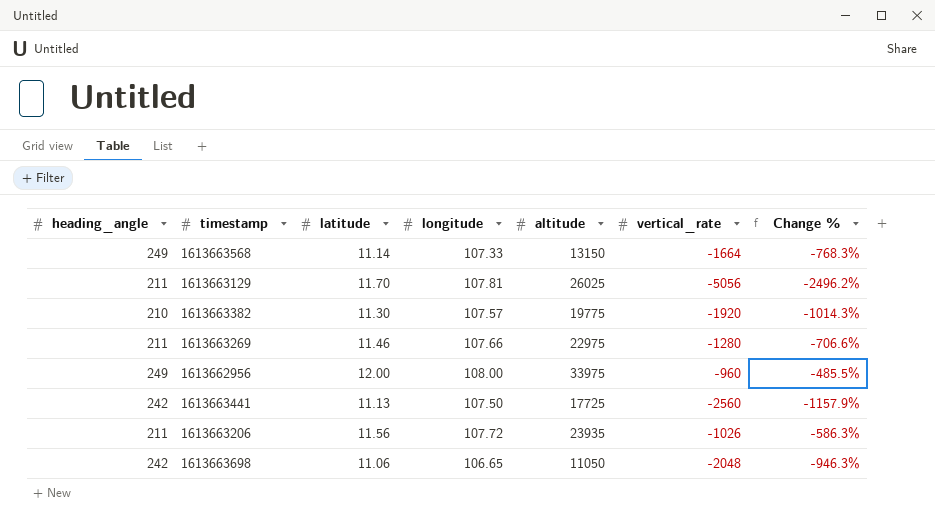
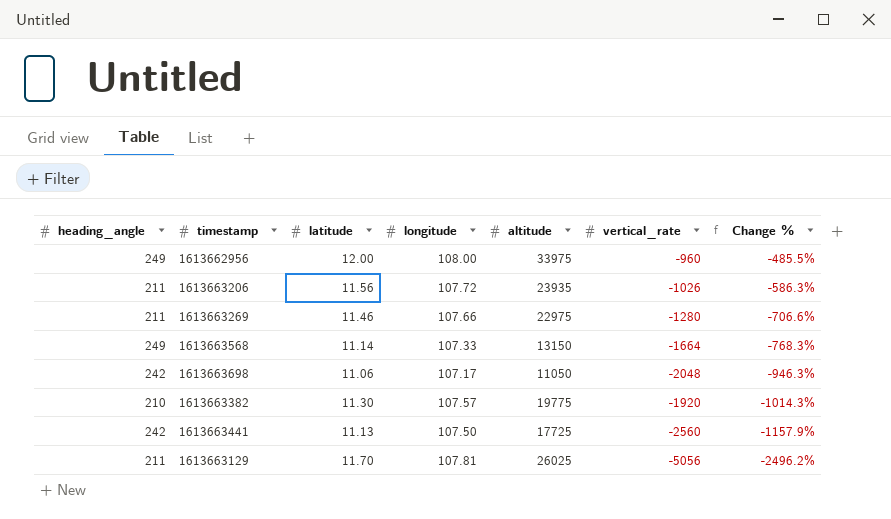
row order: none -> Change % descending
1613663698 | longitude: 106.65 -> 107.17

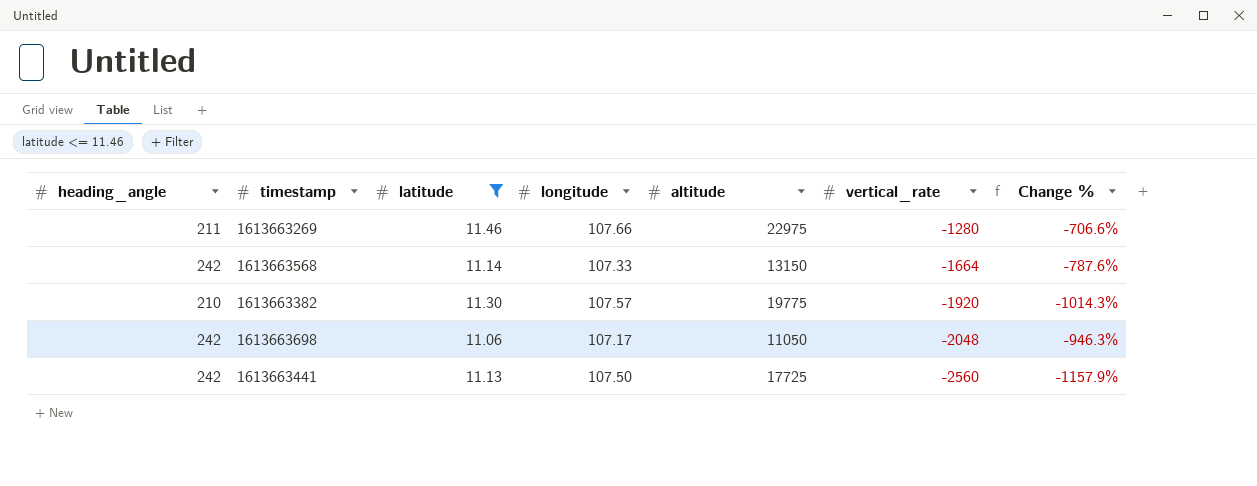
filter: none -> latitude <= 11.46
row order: Change % descending -> vertical_rate descending
1613663568 | heading_angle: 249 -> 242
1613663568 | Change %: -768.3% -> -787.6%

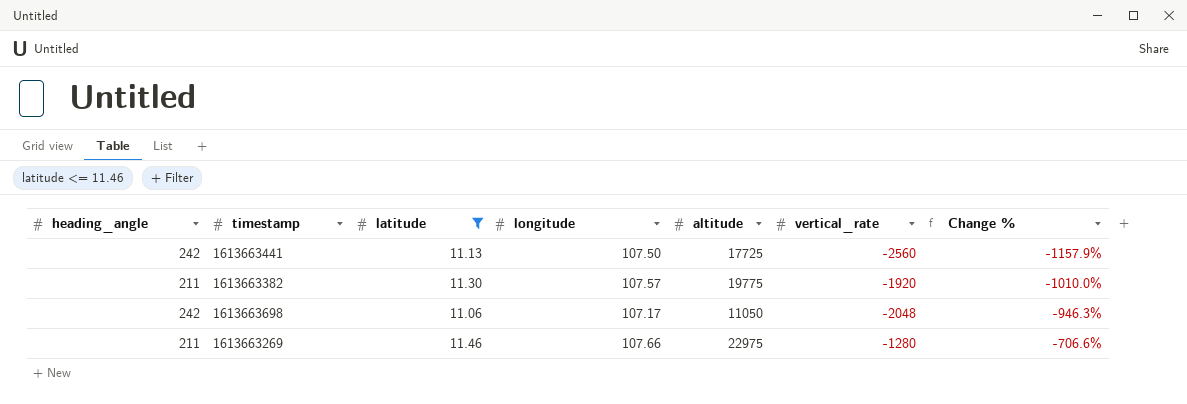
row order: vertical_rate descending -> Change % ascending
row 1613663568: 242 | 11.14 | 107.33 | 13150 | -1664 | -787.6% -> none
1613663382 | heading_angle: 210 -> 211
1613663382 | Change %: -1014.3% -> -1010.0%

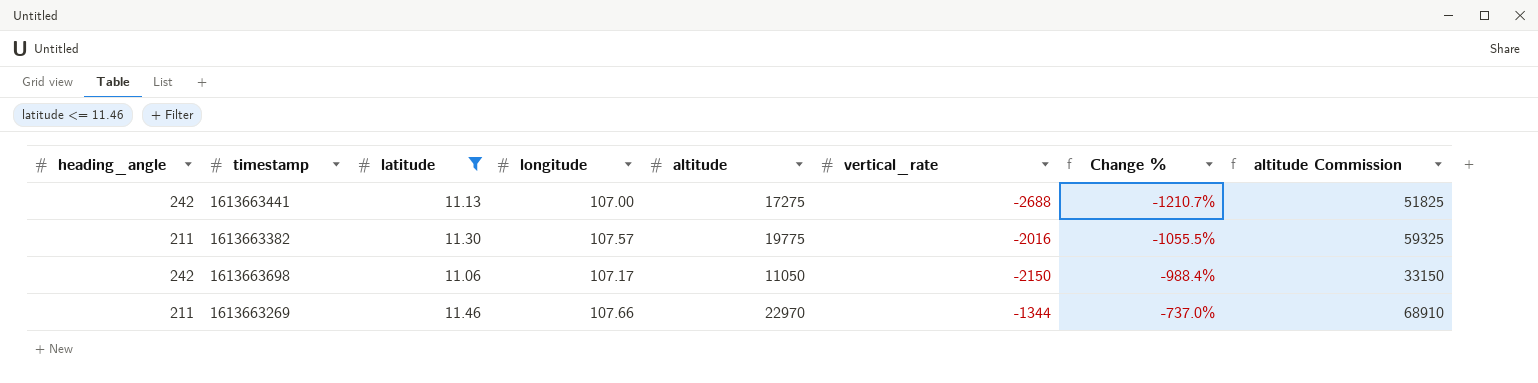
column altitude Commission | formula: none -> [altitude] * 3
1613663441 | longitude: 107.50 -> 107.00
1613663441 | altitude: 17725 -> 17275
1613663441 | vertical_rate: -2560 -> -2688
1613663441 | Change %: -1157.9% -> -1210.7%
1613663382 | vertical_rate: -1920 -> -2016
1613663382 | Change %: -1010.0% -> -1055.5%
1613663698 | vertical_rate: -2048 -> -2150
1613663698 | Change %: -946.3% -> -988.4%
1613663269 | altitude: 22975 -> 22970
1613663269 | vertical_rate: -1280 -> -1344
1613663269 | Change %: -706.6% -> -737.0%

